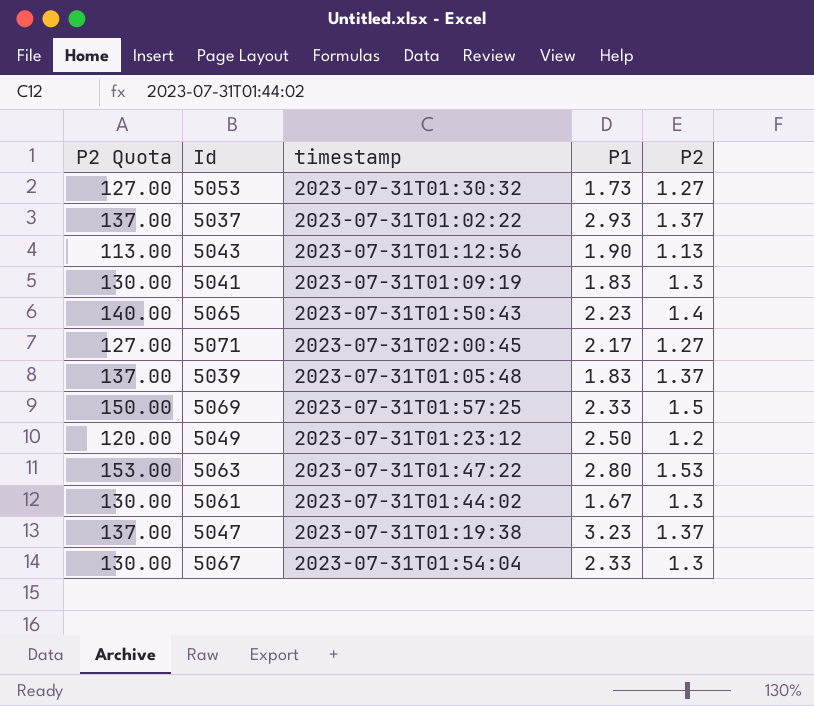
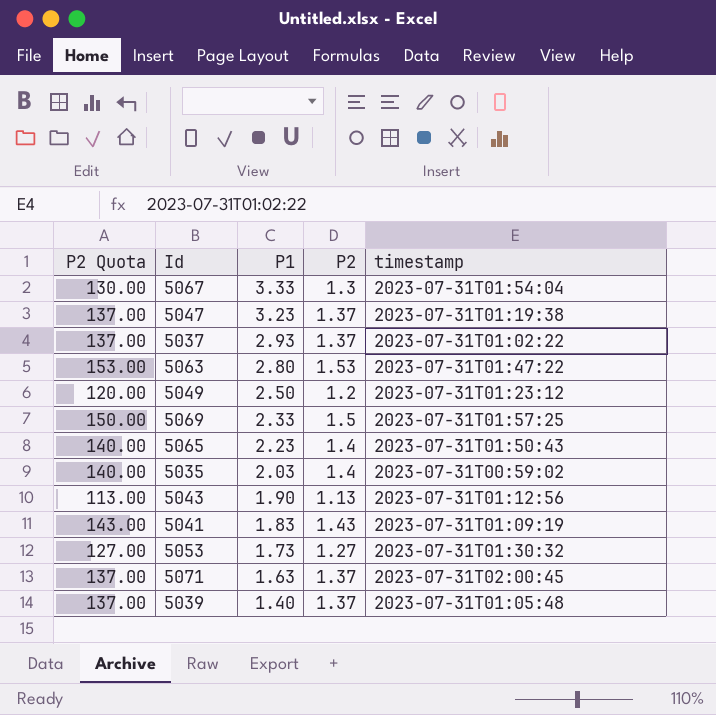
row order: none -> P1 descending
column timestamp | position: 3 -> 5
row 5061: 130.00 | 2023-07-31T01:44:02 | 1.67 | 1.3 -> none
5067 | P1: 2.33 -> 3.33
row 5035: none -> 140.00 | 2.03 | 1.4 | 2023-07-31T00:59:02
5041 | P2 Quota: 130.00 -> 143.00
5041 | P2: 1.3 -> 1.43
5071 | P2 Quota: 127.00 -> 137.00
5071 | P1: 2.17 -> 1.63
5071 | P2: 1.27 -> 1.37
5039 | P1: 1.83 -> 1.40

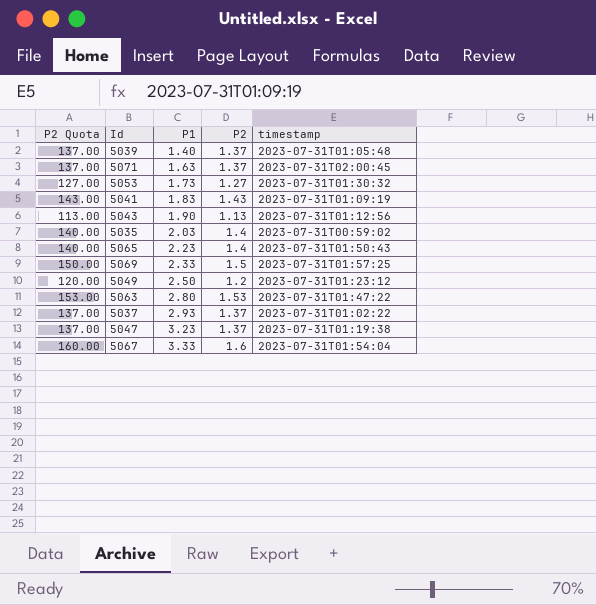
row order: P1 descending -> P1 ascending
5067 | P2 Quota: 130.00 -> 160.00
5067 | P2: 1.3 -> 1.6

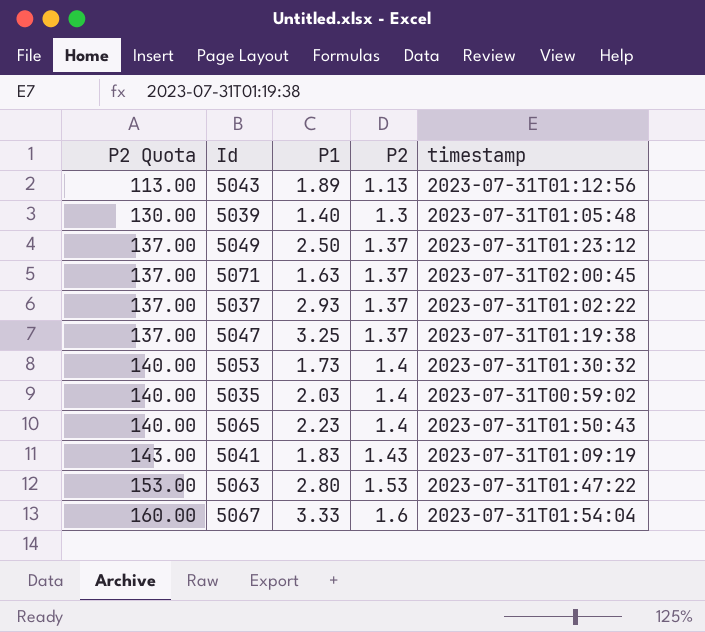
row order: P1 ascending -> P2 Quota ascending
row 5069: 150.00 | 2.33 | 1.5 | 2023-07-31T01:57:25 -> none
5043 | P1: 1.90 -> 1.89
5039 | P2 Quota: 137.00 -> 130.00
5039 | P2: 1.37 -> 1.3
5049 | P2 Quota: 120.00 -> 137.00
5049 | P2: 1.2 -> 1.37
5047 | P1: 3.23 -> 3.25
5053 | P2 Quota: 127.00 -> 140.00
5053 | P2: 1.27 -> 1.4

